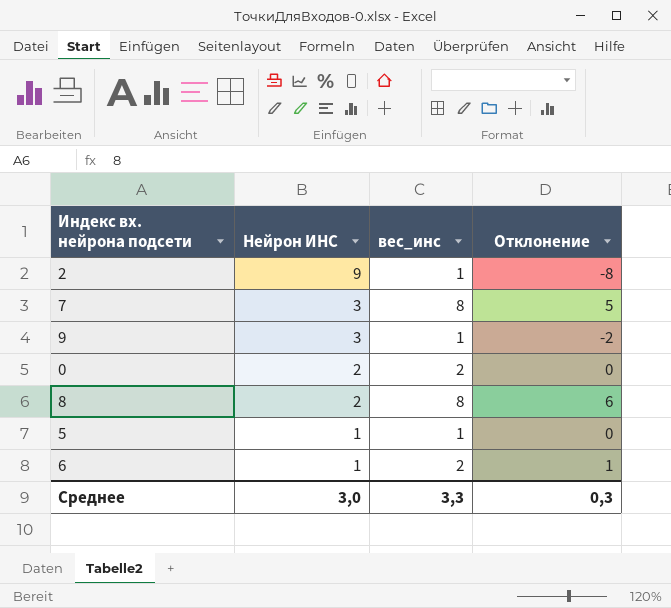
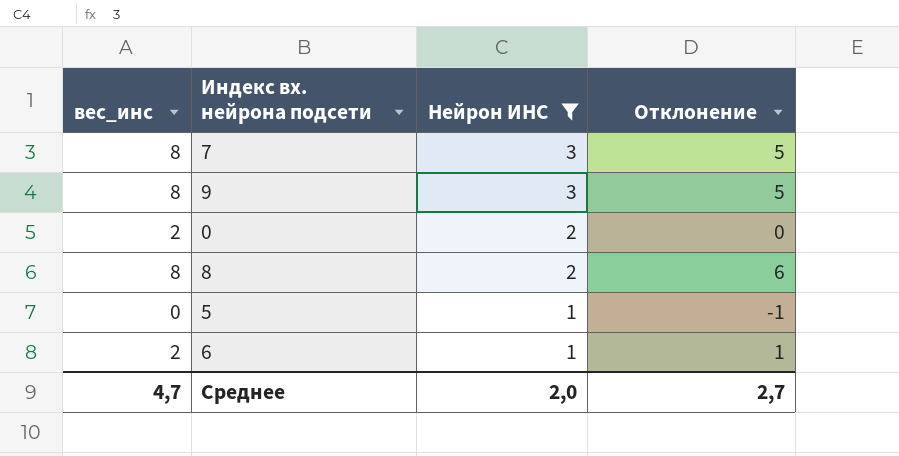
filter: none -> Нейрон ИНС != 9
column вес_инс | position: 3 -> 1
9 | вес_инс: 1 -> 8
9 | Отклонение: -2 -> 5
5 | вес_инс: 1 -> 0
5 | Отклонение: 0 -> -1
Среднее | вес_инс: 3,3 -> 4,7
Среднее | Нейрон ИНС: 3,0 -> 2,0
Среднее | Отклонение: 0,3 -> 2,7

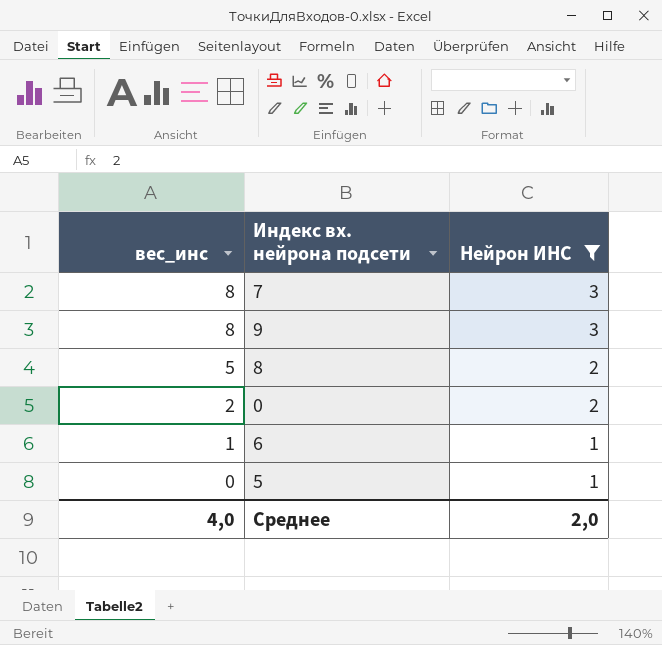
row order: Нейрон ИНС descending -> вес_инс descending
column Отклонение | formula: [вес_инс] - [Нейрон ИНС] -> none
8 | вес_инс: 8 -> 5
6 | вес_инс: 2 -> 1
Среднее | вес_инс: 4,7 -> 4,0

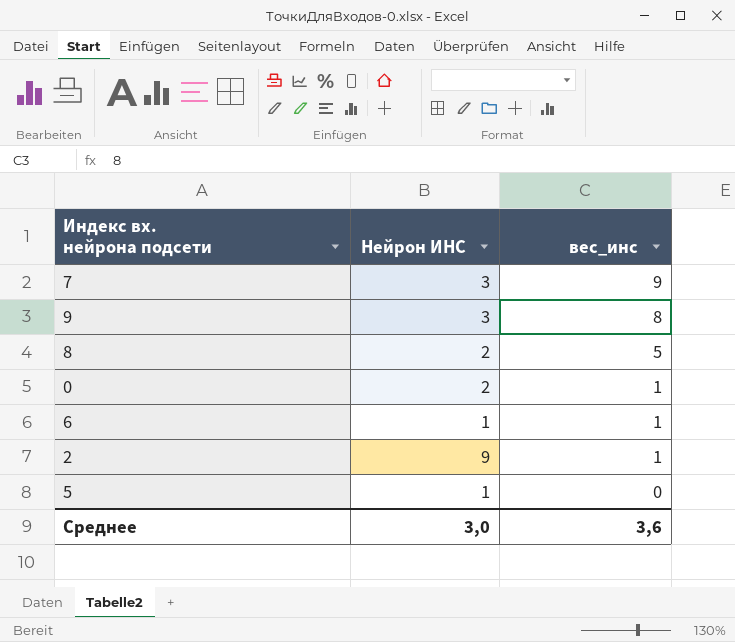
filter: Нейрон ИНС != 9 -> none
column вес_инс | position: 1 -> 3
7 | вес_инс: 8 -> 9
0 | вес_инс: 2 -> 1
Среднее | Нейрон ИНС: 2,0 -> 3,0
Среднее | вес_инс: 4,0 -> 3,6

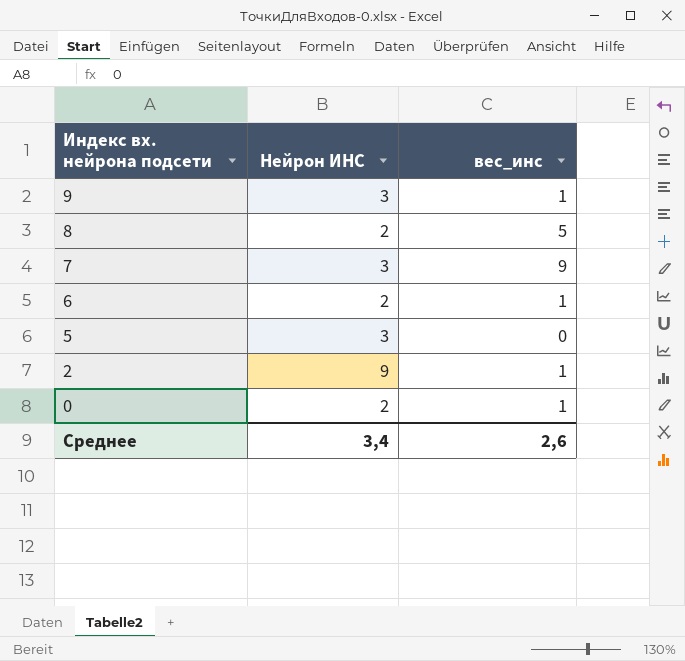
row order: вес_инс descending -> Индекс вх. нейрона подсети descending
9 | вес_инс: 8 -> 1
6 | Нейрон ИНС: 1 -> 2
5 | Нейрон ИНС: 1 -> 3
Среднее | Нейрон ИНС: 3,0 -> 3,4
Среднее | вес_инс: 3,6 -> 2,6

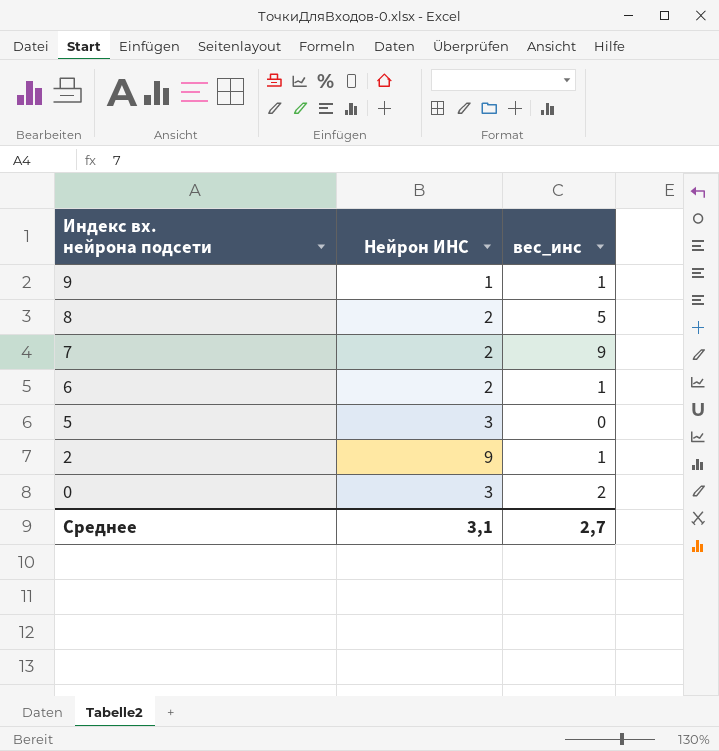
9 | Нейрон ИНС: 3 -> 1
7 | Нейрон ИНС: 3 -> 2
0 | Нейрон ИНС: 2 -> 3
0 | вес_инс: 1 -> 2
Среднее | Нейрон ИНС: 3,4 -> 3,1
Среднее | вес_инс: 2,6 -> 2,7

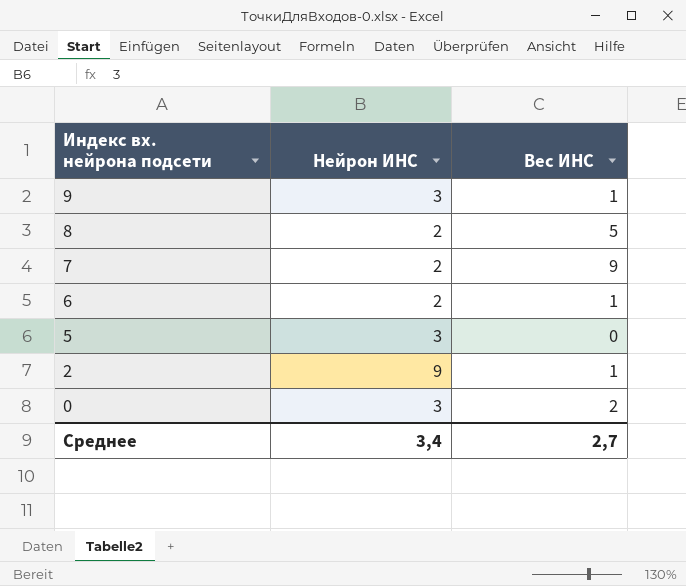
column name: вес_инс -> Вес ИНС
9 | Нейрон ИНС: 1 -> 3
Среднее | Нейрон ИНС: 3,1 -> 3,4

